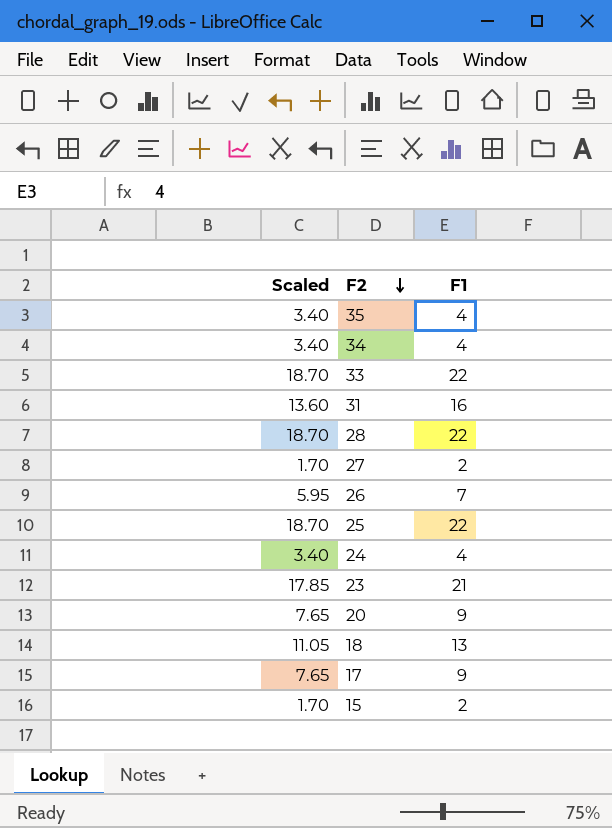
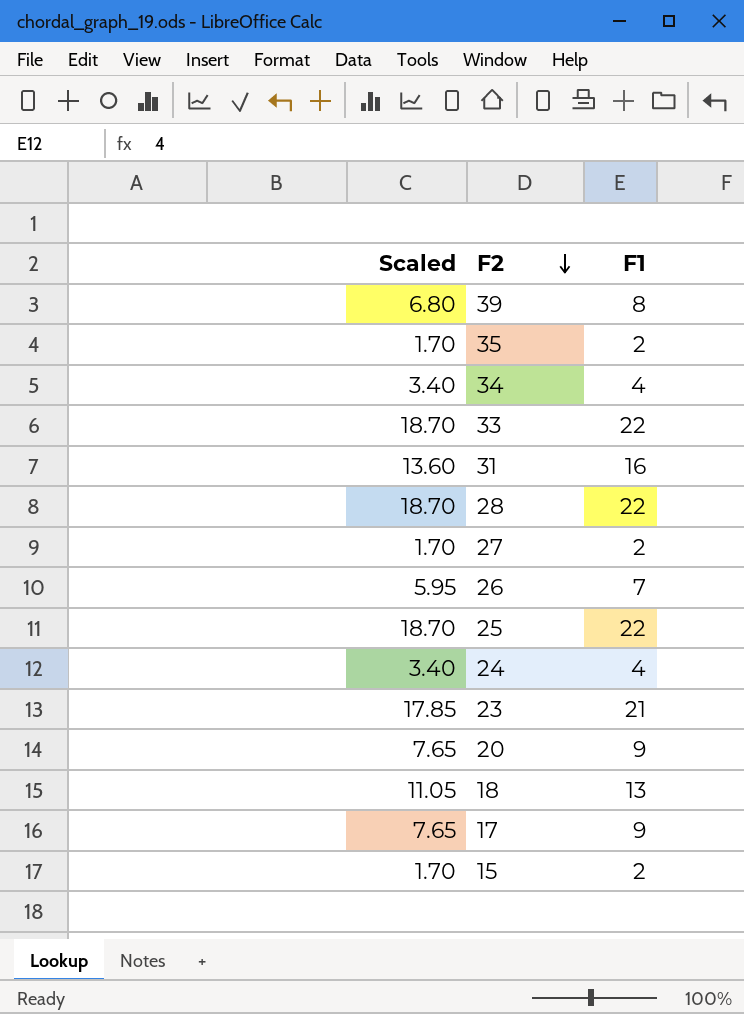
row 39: none -> 6.80 | 8
35 | Scaled: 3.40 -> 1.70
35 | F1: 4 -> 2

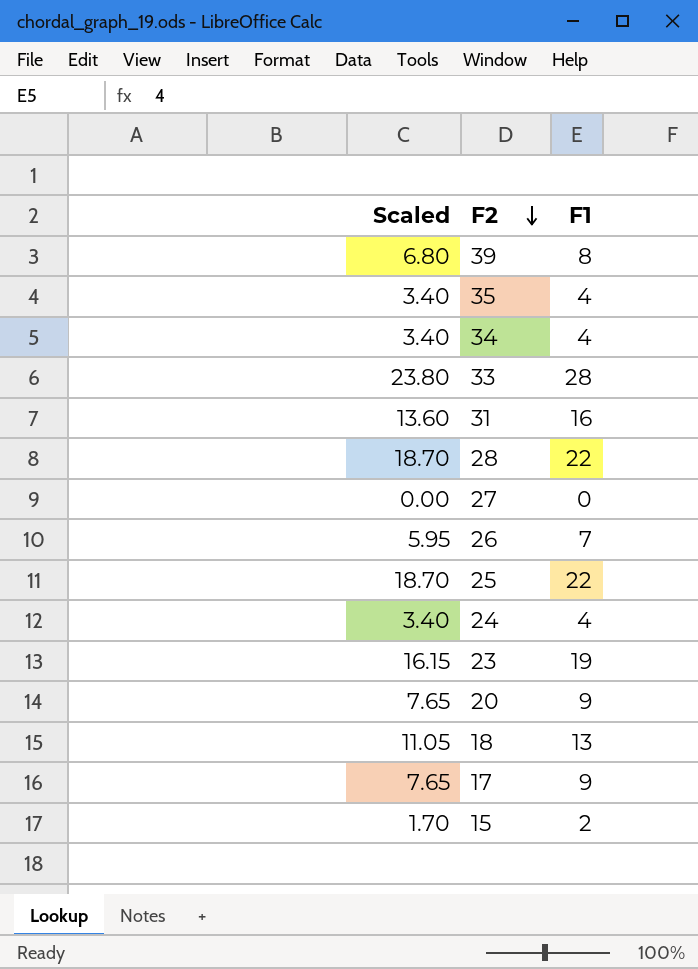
35 | Scaled: 1.70 -> 3.40
35 | F1: 2 -> 4
33 | Scaled: 18.70 -> 23.80
33 | F1: 22 -> 28
27 | Scaled: 1.70 -> 0.00
27 | F1: 2 -> 0
23 | Scaled: 17.85 -> 16.15
23 | F1: 21 -> 19

